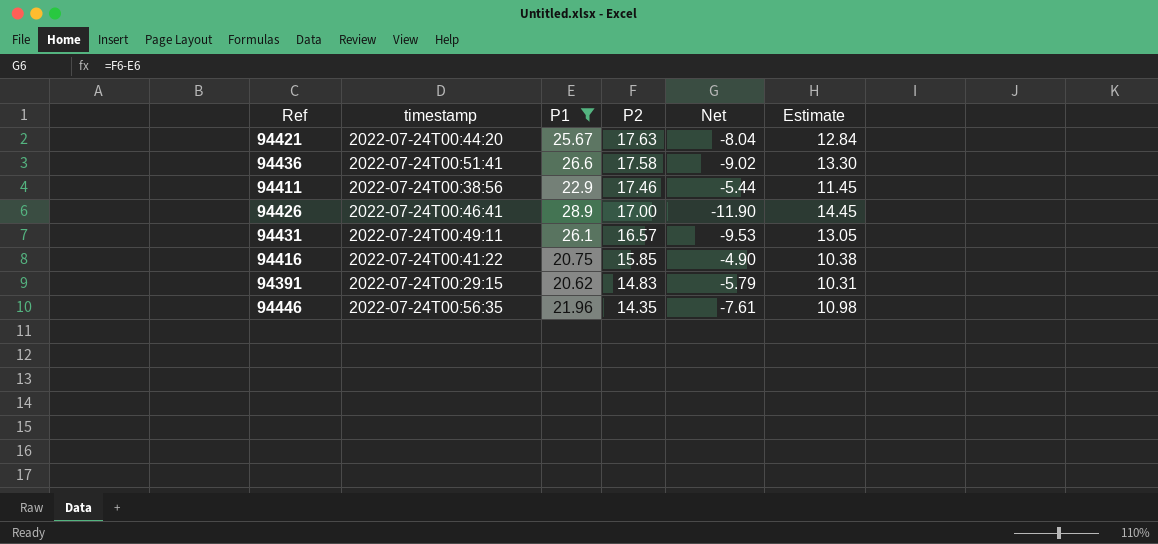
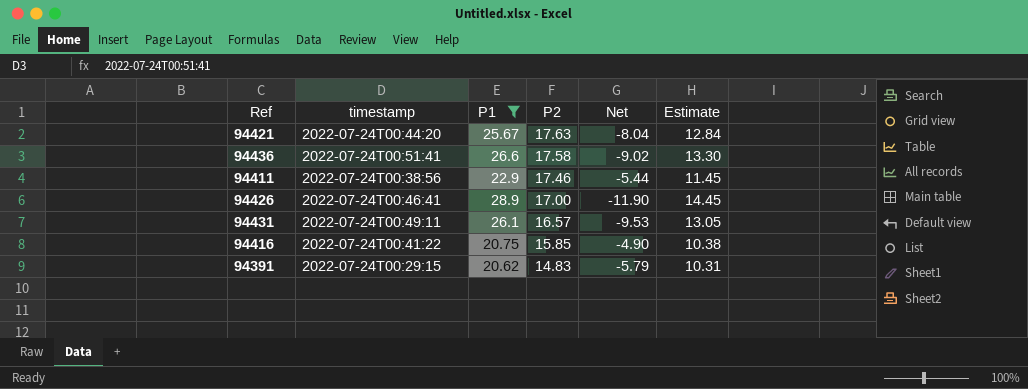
row 94446: 2022-07-24T00:56:35 | 21.96 | 14.35 | -7.61 | 10.98 -> none

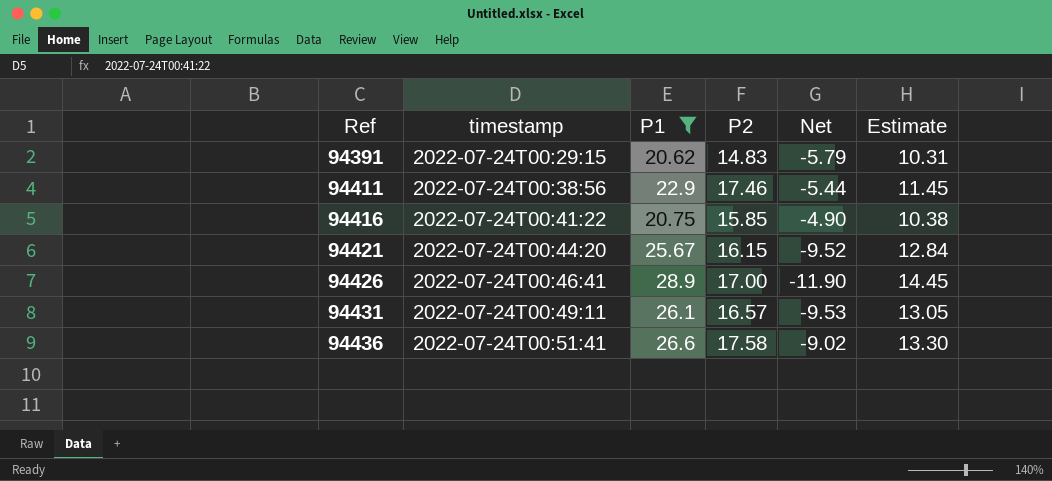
row order: P2 descending -> Ref ascending
94421 | P2: 17.63 -> 16.15
94421 | Net: -8.04 -> -9.52

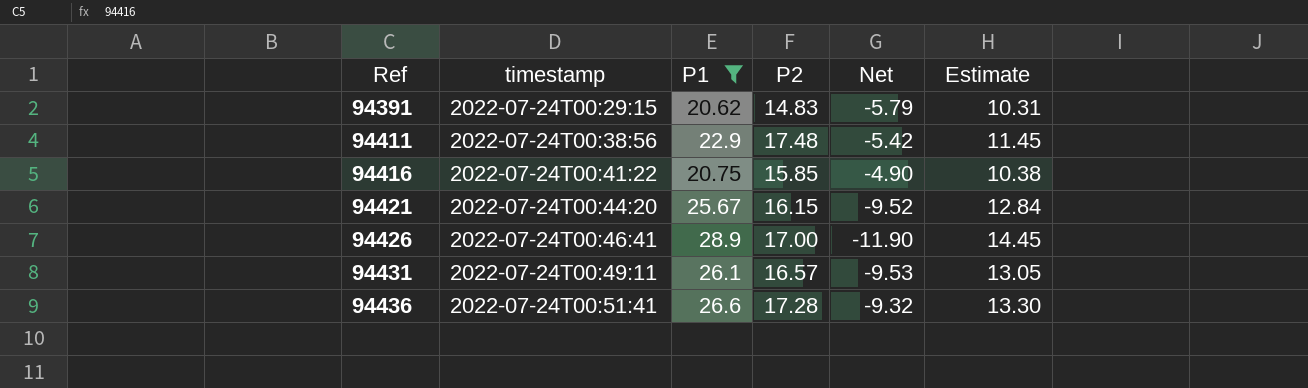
94411 | P2: 17.46 -> 17.48
94411 | Net: -5.44 -> -5.42
94436 | P2: 17.58 -> 17.28
94436 | Net: -9.02 -> -9.32

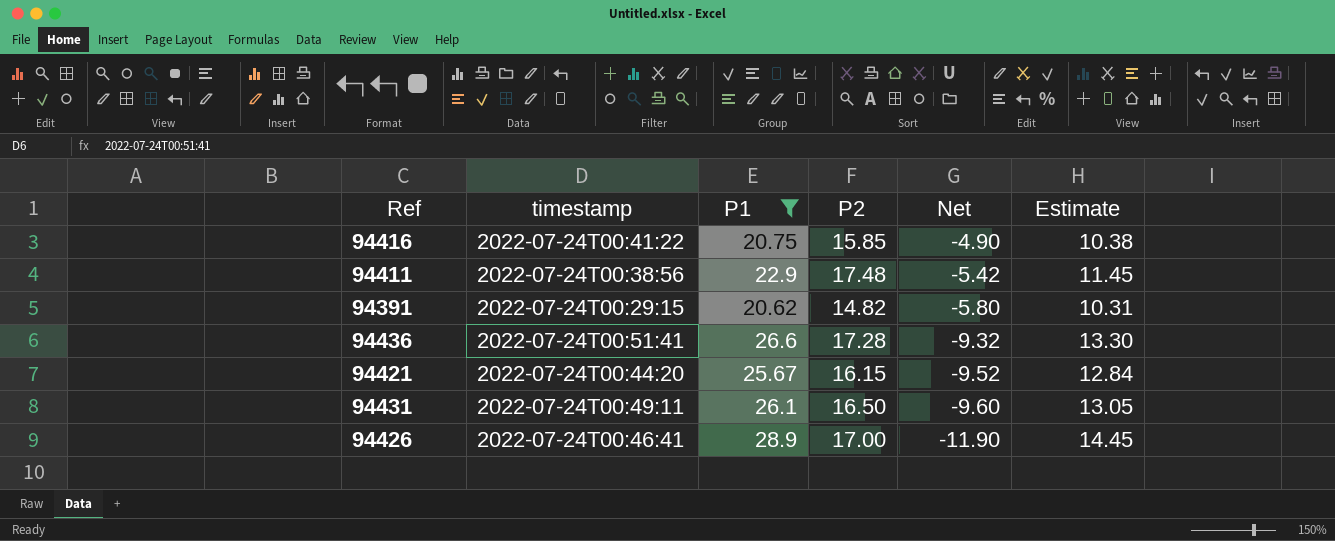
row order: Ref ascending -> Net descending
94391 | P2: 14.83 -> 14.82
94391 | Net: -5.79 -> -5.80
94431 | P2: 16.57 -> 16.50
94431 | Net: -9.53 -> -9.60

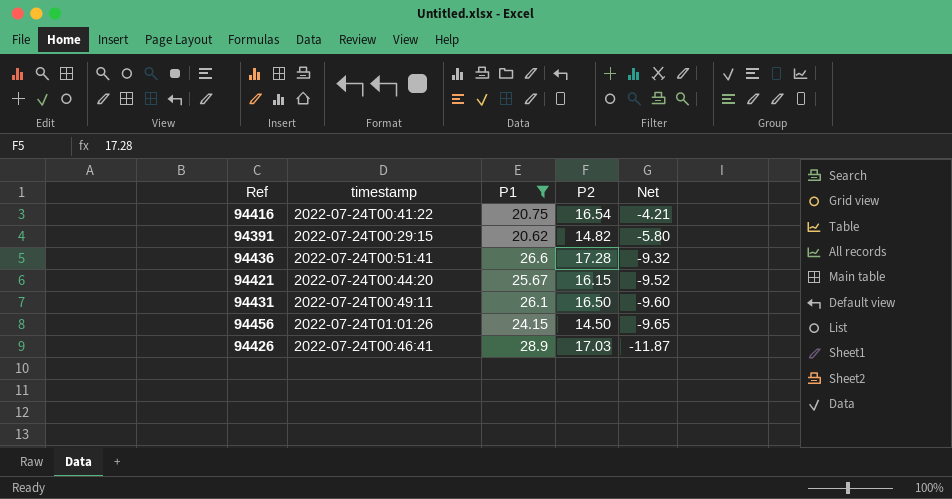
column Estimate | formula: [P1] * 0.5 -> none
row 94411: 2022-07-24T00:38:56 | 22.9 | 17.48 | -5.42 | 11.45 -> none
94416 | P2: 15.85 -> 16.54
94416 | Net: -4.90 -> -4.21
row 94456: none -> 2022-07-24T01:01:26 | 24.15 | 14.50 | -9.65
94426 | P2: 17.00 -> 17.03
94426 | Net: -11.90 -> -11.87

